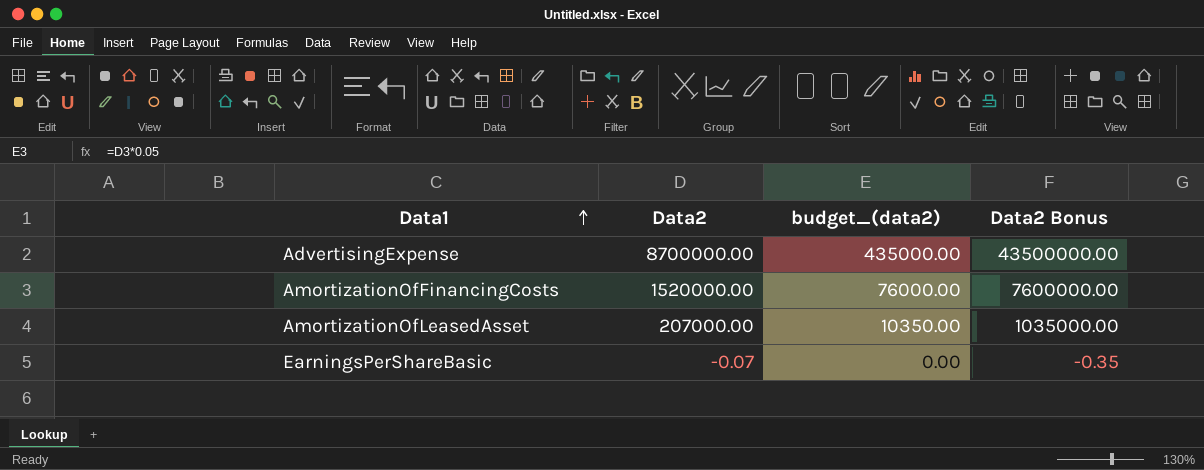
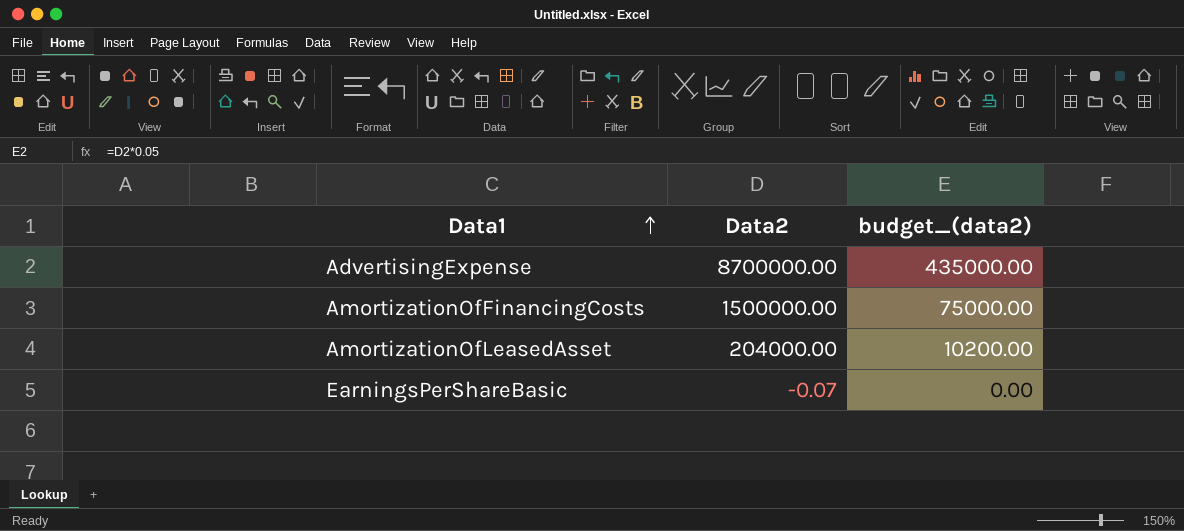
column Data2 Bonus | formula: [Data2] * 5 -> none
AmortizationOfFinancingCosts | Data2: 1520000.00 -> 1500000.00
AmortizationOfFinancingCosts | budget_(data2): 76000.00 -> 75000.00
AmortizationOfLeasedAsset | Data2: 207000.00 -> 204000.00
AmortizationOfLeasedAsset | budget_(data2): 10350.00 -> 10200.00

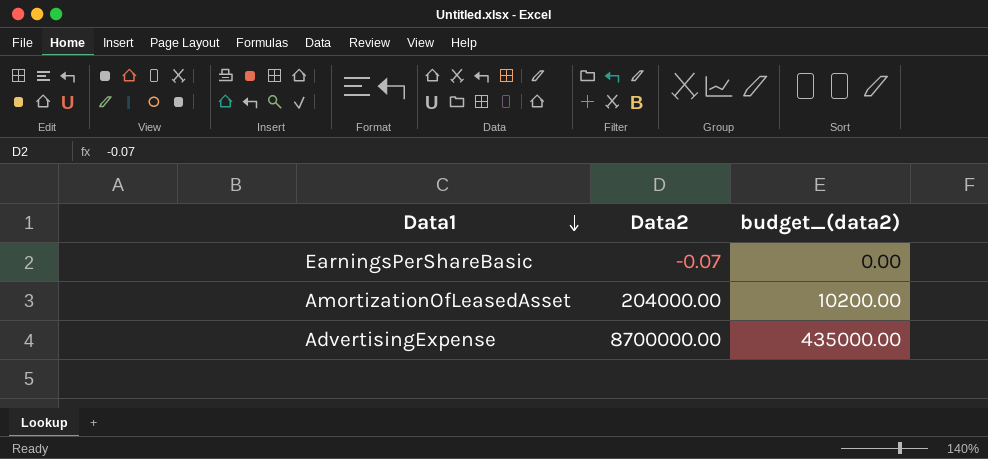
row order: Data1 ascending -> Data1 descending
row AmortizationOfFinancingCosts: 1500000.00 | 75000.00 -> none

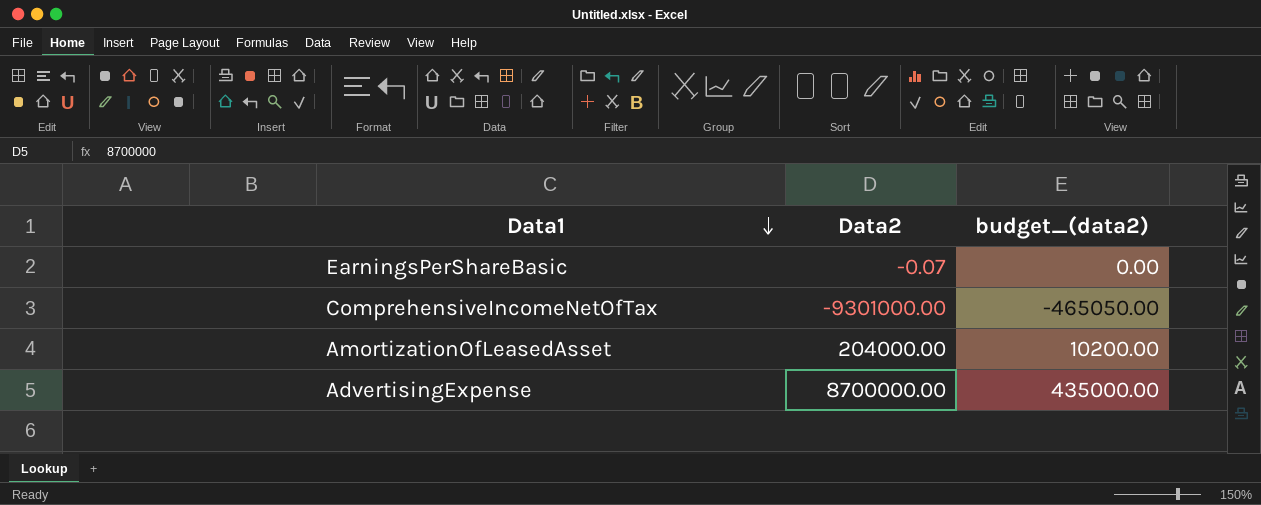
row ComprehensiveIncomeNetOfTax: none -> -9301000.00 | -465050.00

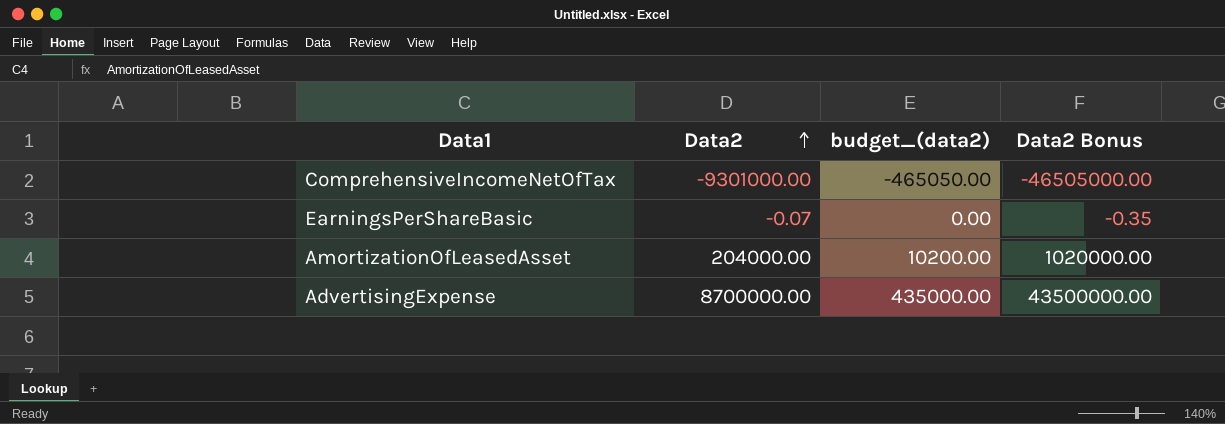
row order: Data1 descending -> Data2 ascending
column Data2 Bonus | formula: none -> [Data2] * 5

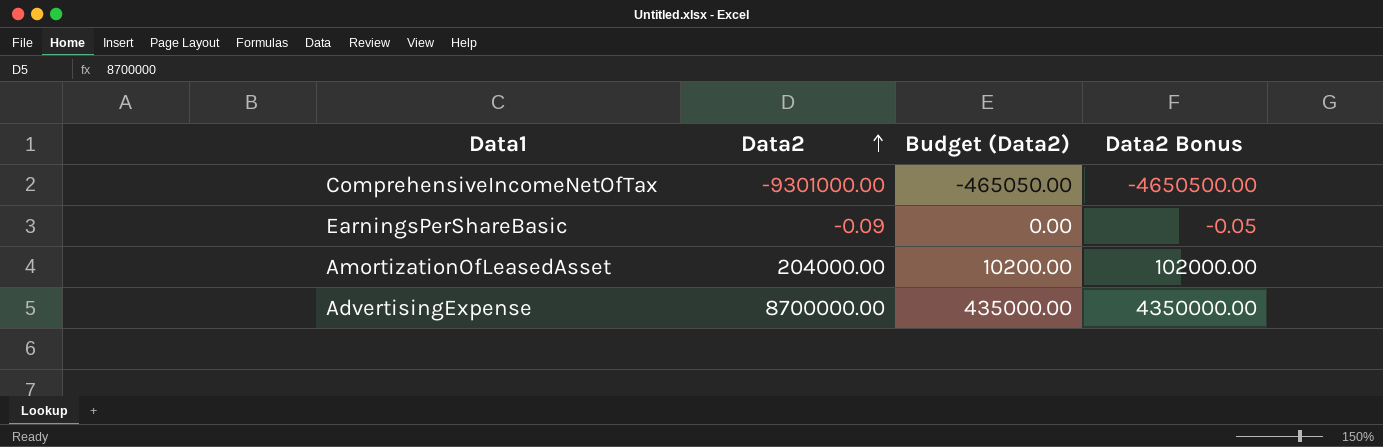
column name: budget_(data2) -> Budget (Data2)
column Data2 Bonus | formula: [Data2] * 5 -> [Data2] * 0.5
EarningsPerShareBasic | Data2: -0.07 -> -0.09

